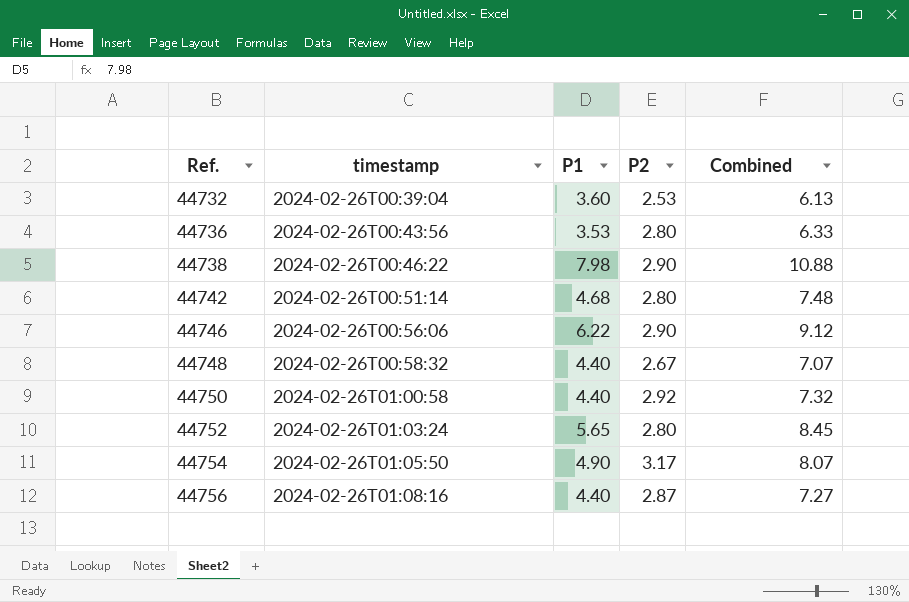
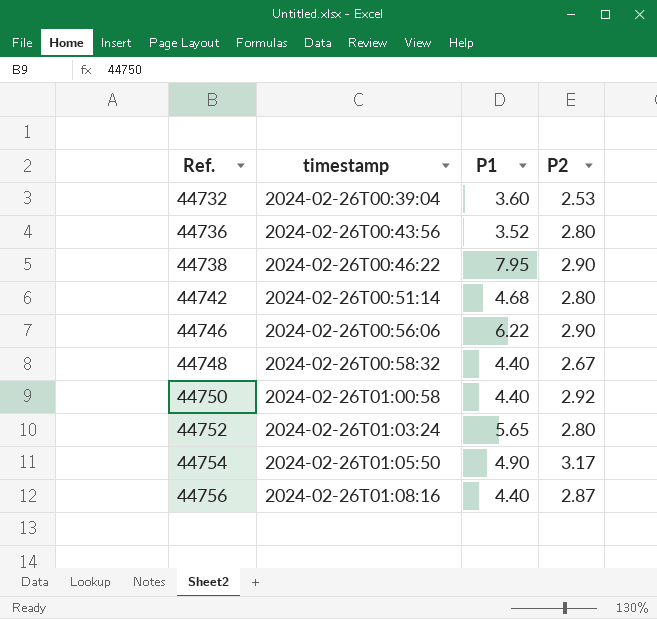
column Combined | formula: [P1] + [P2] -> none
44736 | P1: 3.53 -> 3.52
44738 | P1: 7.98 -> 7.95

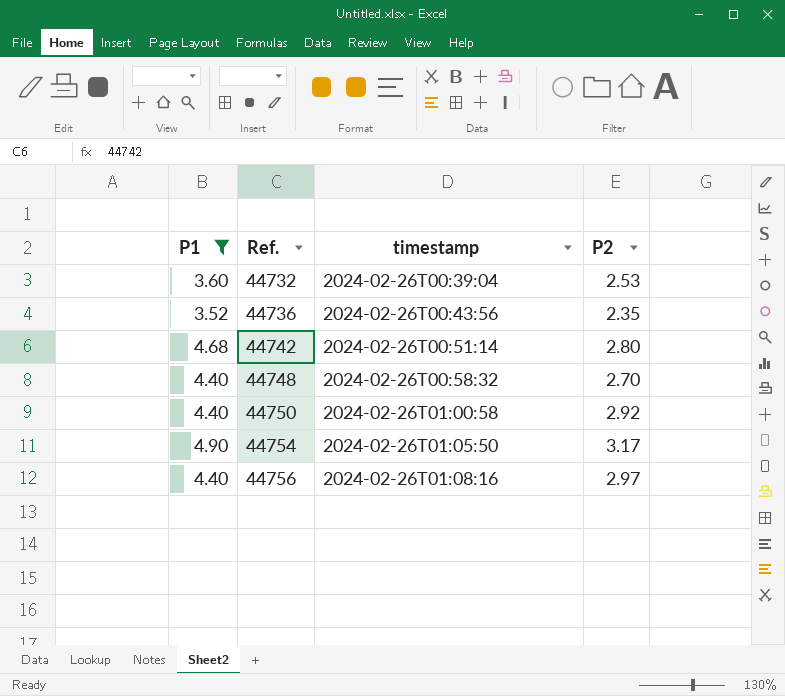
filter: none -> P1 <= 4.90
column P1 | position: 3 -> 1
44736 | P2: 2.80 -> 2.35
44748 | P2: 2.67 -> 2.70
44756 | P2: 2.87 -> 2.97

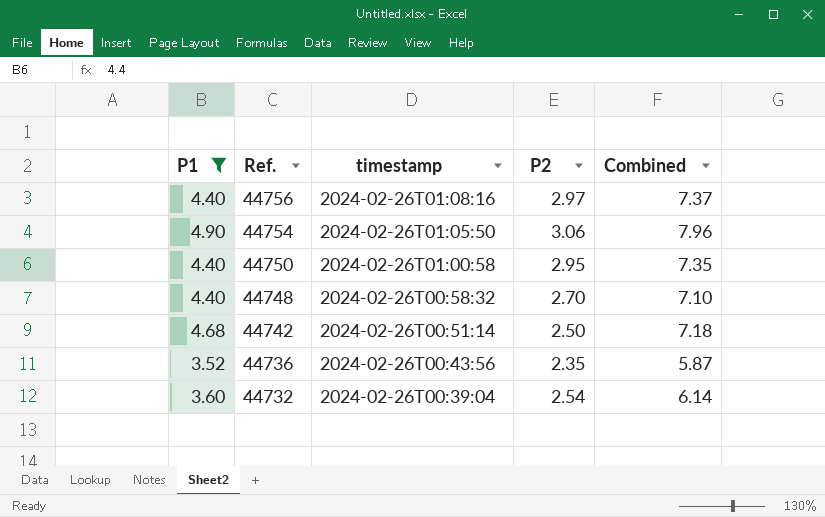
row order: Ref. ascending -> Ref. descending
column Combined | formula: none -> [P1] + [P2]
44754 | P2: 3.17 -> 3.06
44750 | P2: 2.92 -> 2.95
44742 | P2: 2.80 -> 2.50
44732 | P2: 2.53 -> 2.54

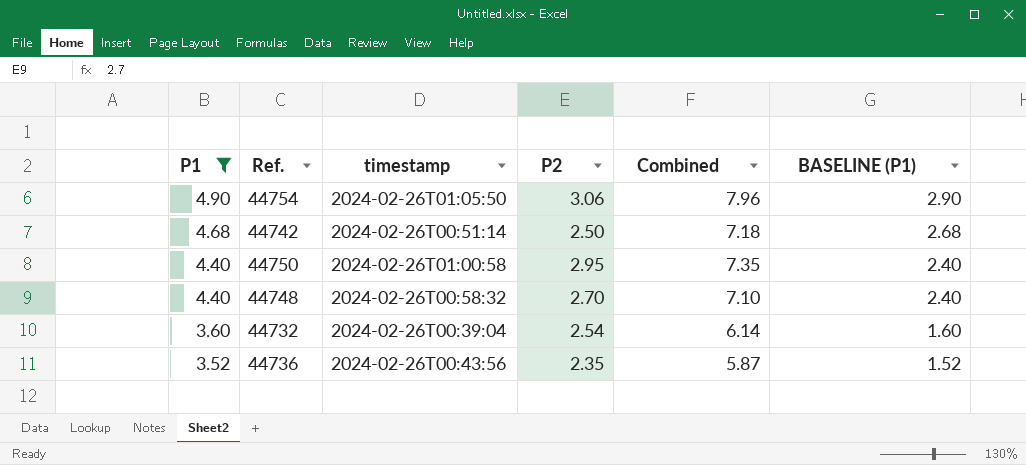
row order: Ref. descending -> P1 descending
column BASELINE (P1) | formula: none -> [P1] - 2
row 44756: 4.40 | 2024-02-26T01:08:16 | 2.97 | 7.37 -> none

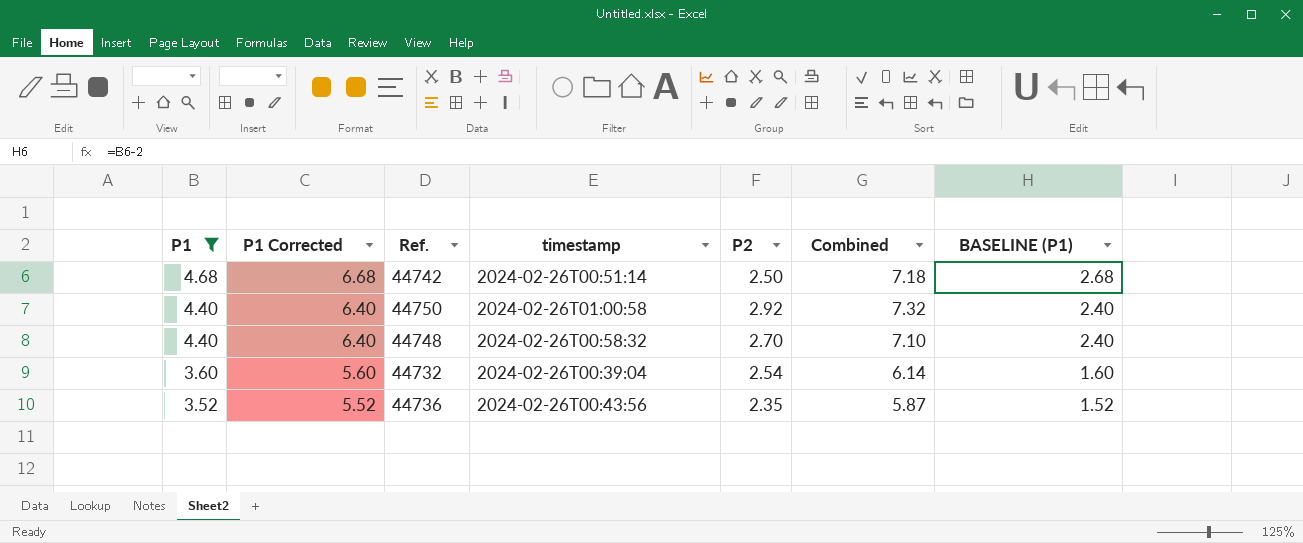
column P1 Corrected | formula: none -> [P1] + 2
row 44754: 4.90 | 2024-02-26T01:05:50 | 3.06 | 7.96 | 2.90 -> none
44750 | P2: 2.95 -> 2.92
44750 | Combined: 7.35 -> 7.32

